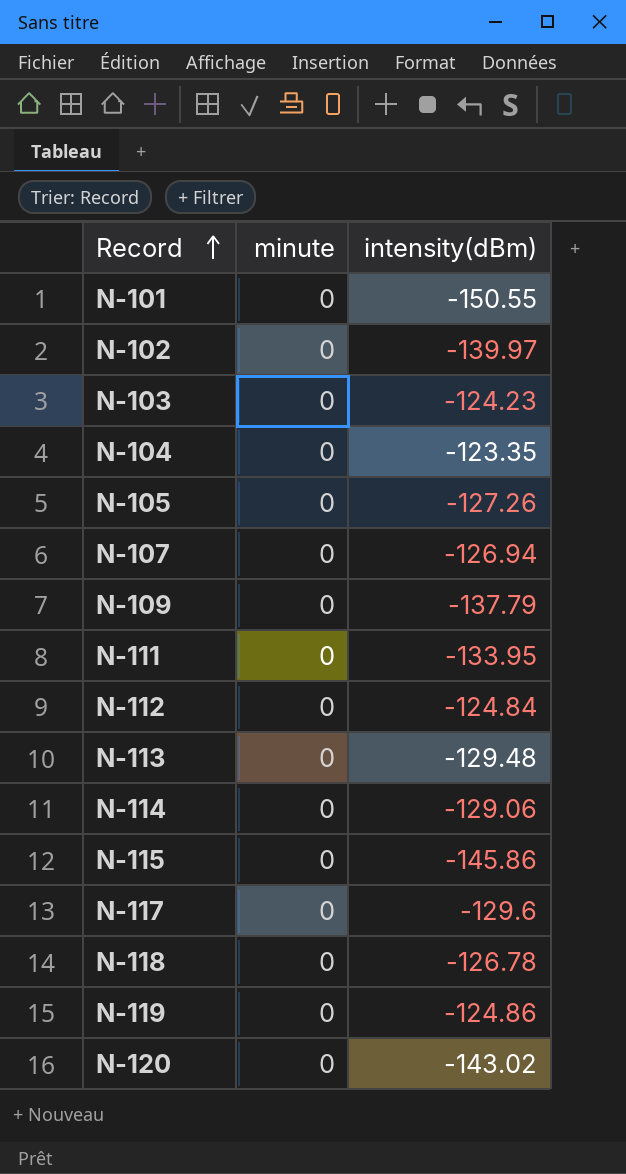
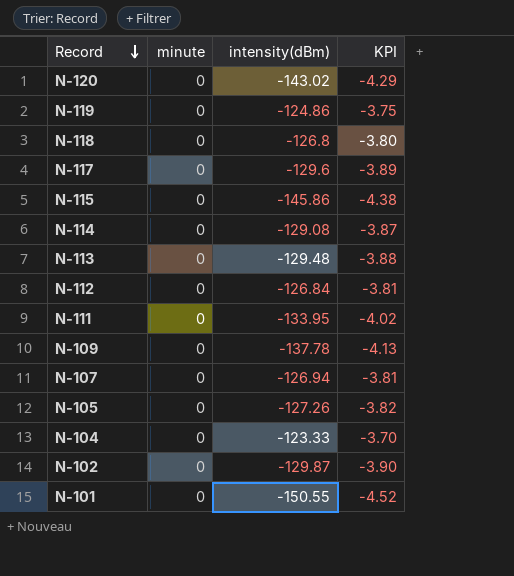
row order: Record ascending -> Record descending
column KPI | formula: none -> [intensity(dBm)] * 0.03
row N-103: 0 | -124.23 -> none
N-118 | intensity(dBm): -126.78 -> -126.8
N-114 | intensity(dBm): -129.06 -> -129.08
N-112 | intensity(dBm): -124.84 -> -126.84
N-109 | intensity(dBm): -137.79 -> -137.78
N-104 | intensity(dBm): -123.35 -> -123.33
N-102 | intensity(dBm): -139.97 -> -129.87

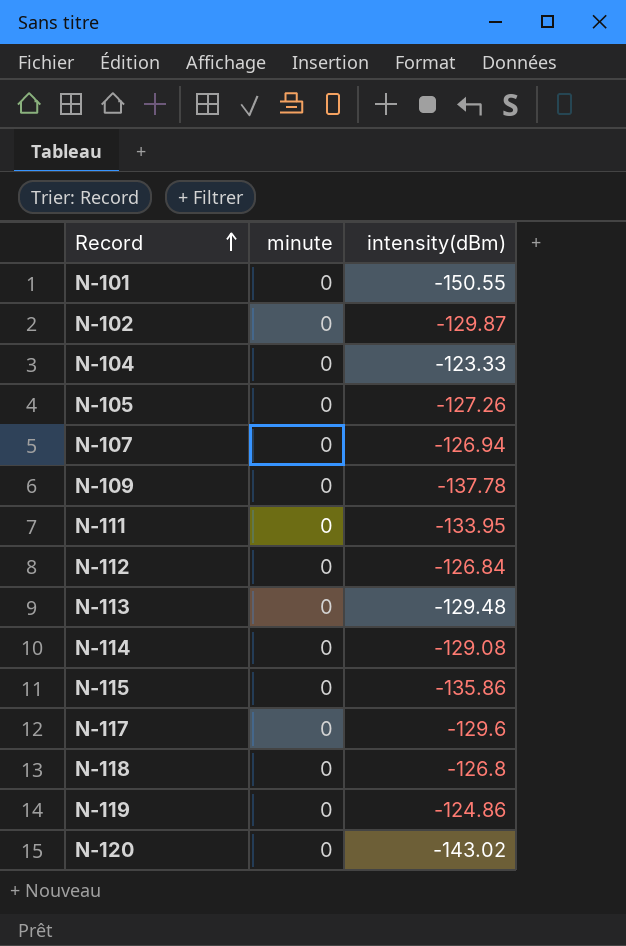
row order: Record descending -> Record ascending
column KPI | formula: [intensity(dBm)] * 0.03 -> none
N-115 | intensity(dBm): -145.86 -> -135.86

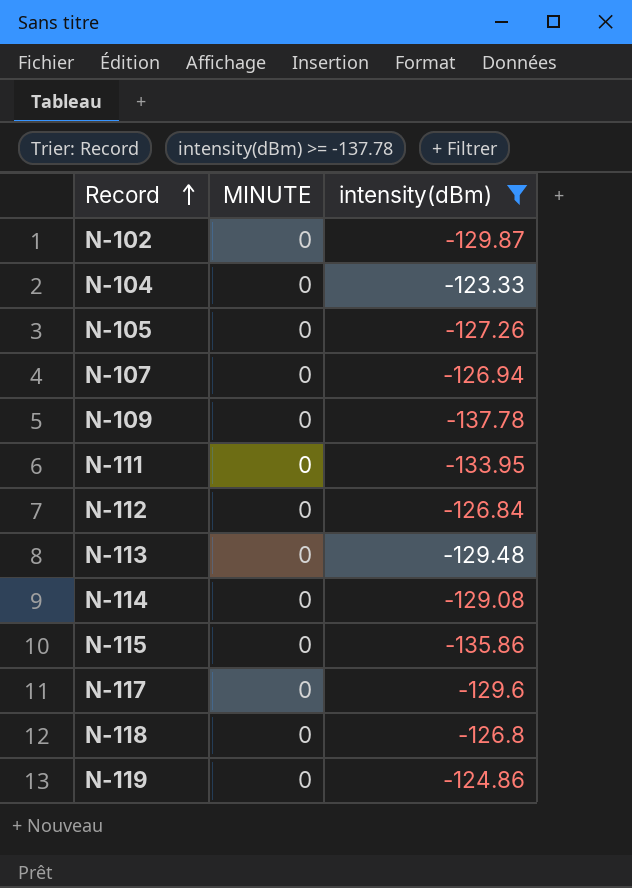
filter: none -> intensity(dBm) >= -137.78
column name: minute -> MINUTE

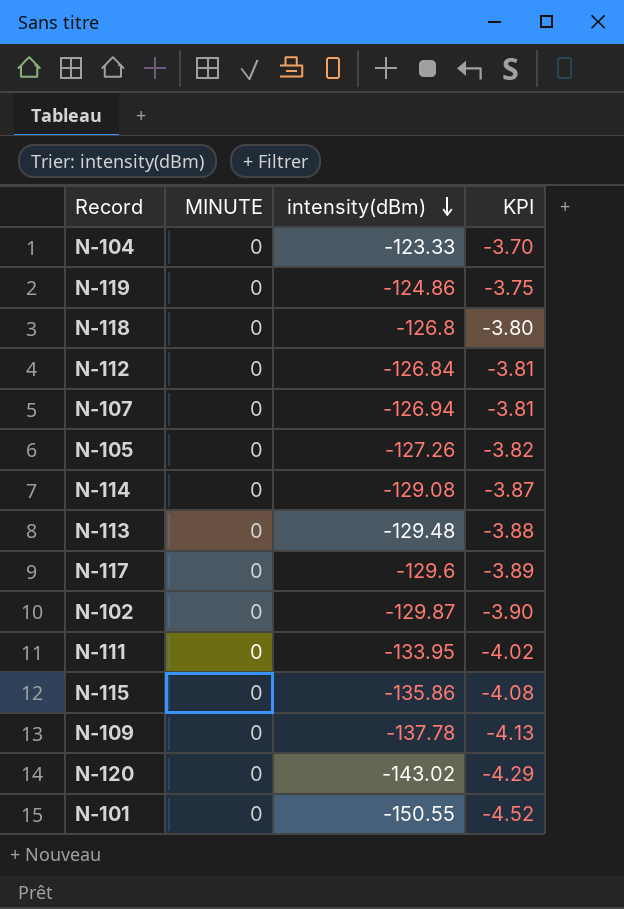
filter: intensity(dBm) >= -137.78 -> none
row order: Record ascending -> intensity(dBm) descending
column KPI | formula: none -> [intensity(dBm)] * 0.03

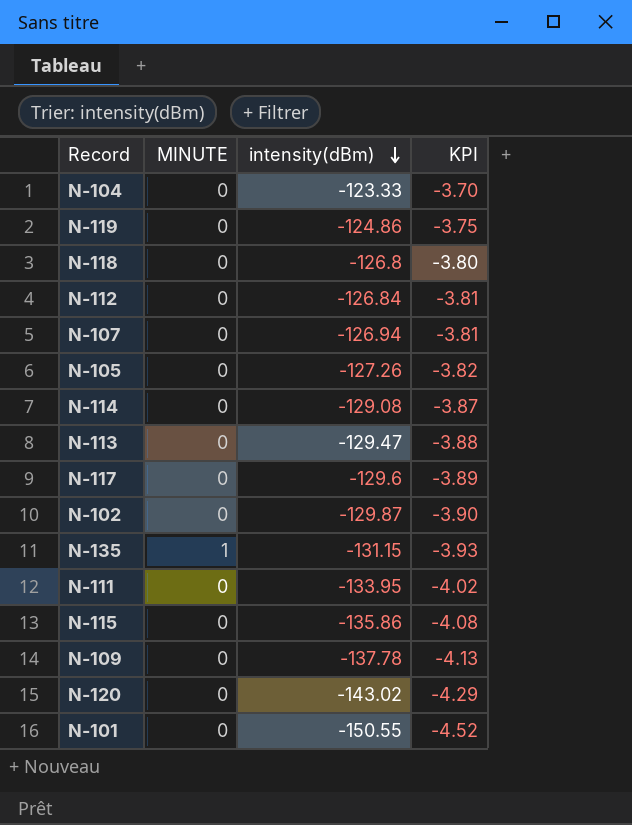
N-113 | intensity(dBm): -129.48 -> -129.47
row N-135: none -> 1 | -131.15 | -3.93

